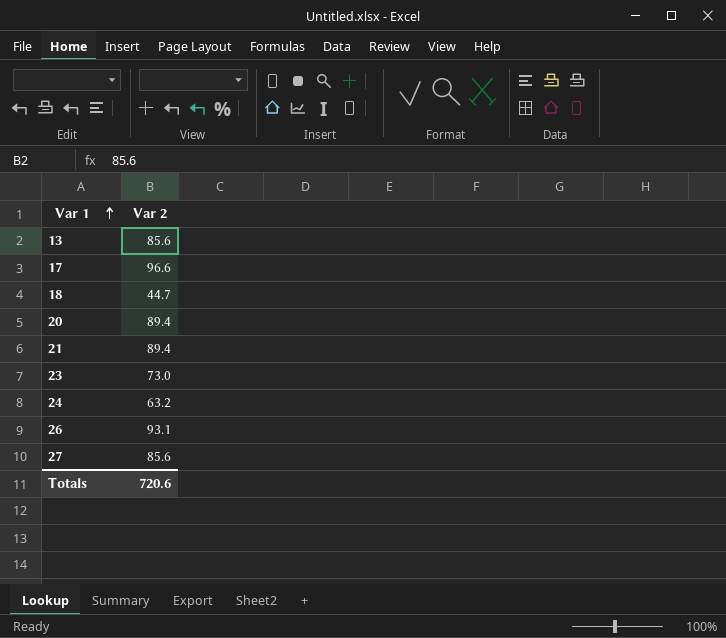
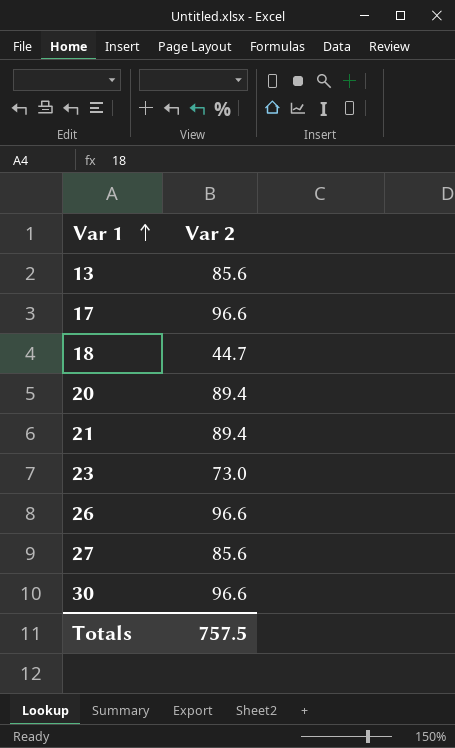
row 24: 63.2 -> none
26 | Var 2: 93.1 -> 96.6
row 30: none -> 96.6
Totals | Var 2: 720.6 -> 757.5

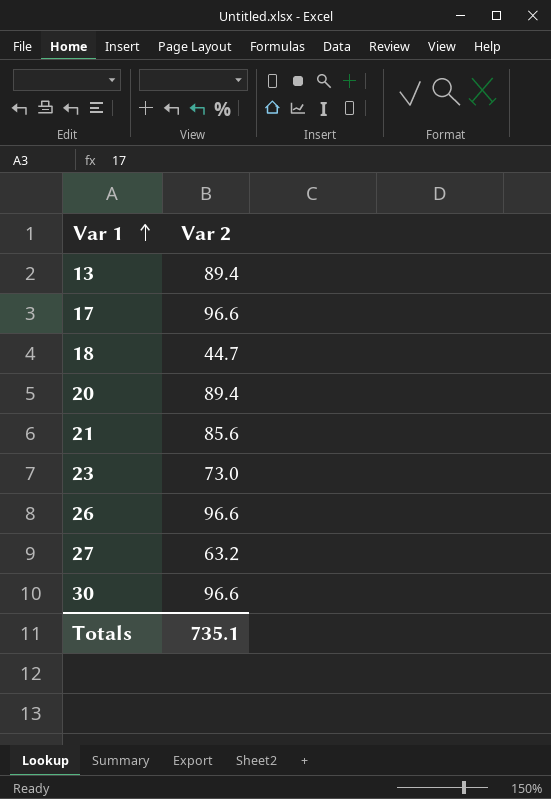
13 | Var 2: 85.6 -> 89.4
21 | Var 2: 89.4 -> 85.6
27 | Var 2: 85.6 -> 63.2
Totals | Var 2: 757.5 -> 735.1

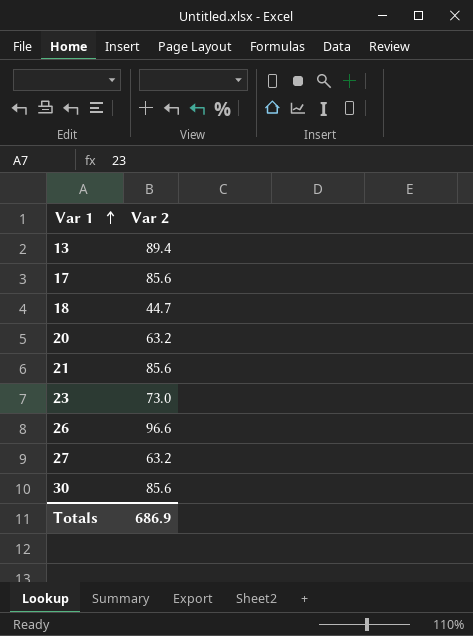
17 | Var 2: 96.6 -> 85.6
20 | Var 2: 89.4 -> 63.2
30 | Var 2: 96.6 -> 85.6
Totals | Var 2: 735.1 -> 686.9

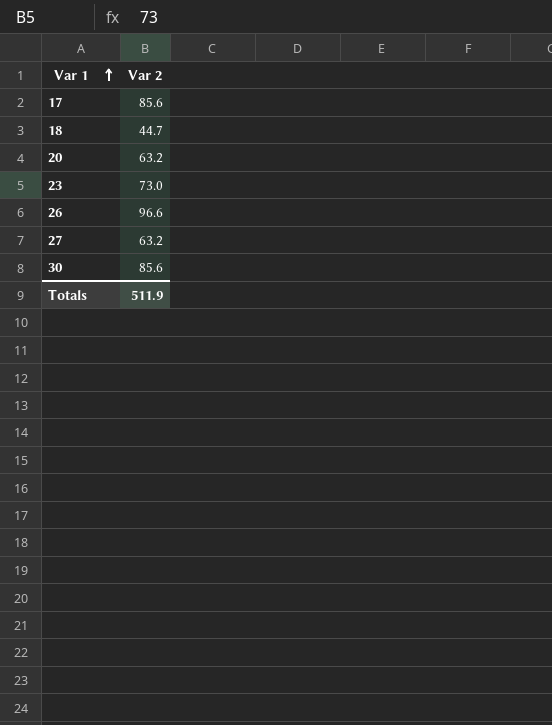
row 13: 89.4 -> none
row 21: 85.6 -> none
Totals | Var 2: 686.9 -> 511.9

